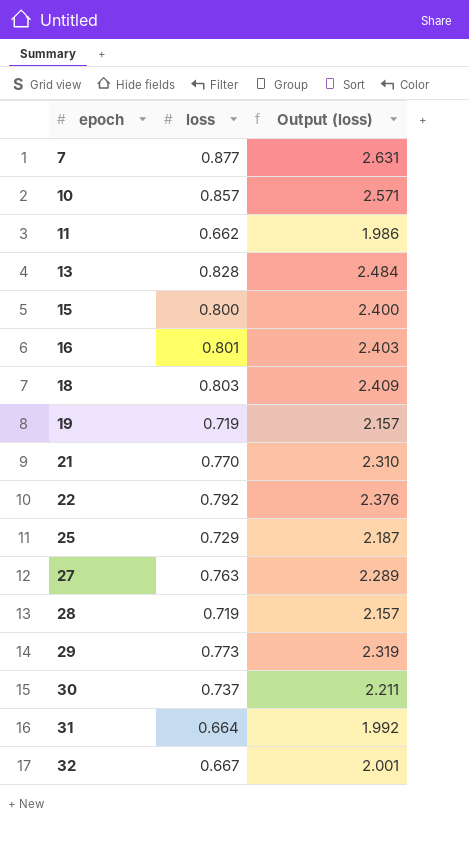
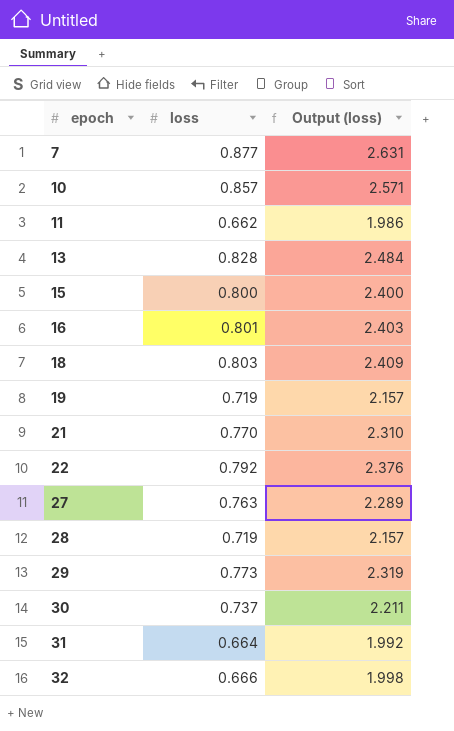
row 25: 0.729 | 2.187 -> none
32 | loss: 0.667 -> 0.666
32 | Output (loss): 2.001 -> 1.998

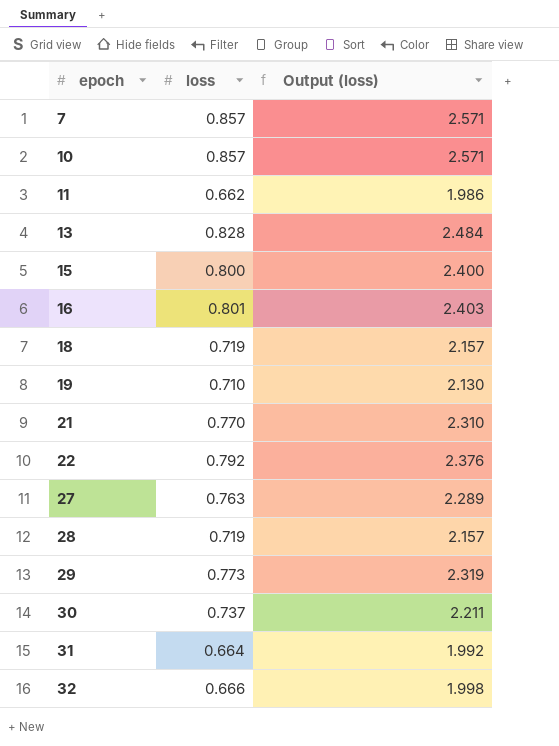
7 | loss: 0.877 -> 0.857
7 | Output (loss): 2.631 -> 2.571
18 | loss: 0.803 -> 0.719
18 | Output (loss): 2.409 -> 2.157
19 | loss: 0.719 -> 0.710
19 | Output (loss): 2.157 -> 2.130

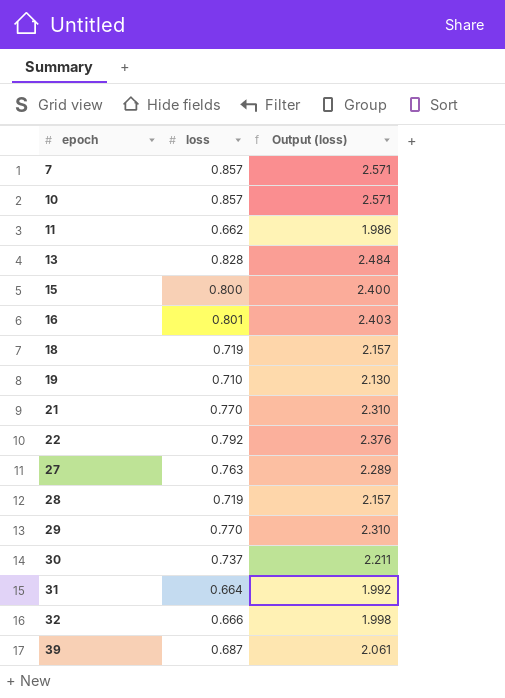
29 | loss: 0.773 -> 0.770
29 | Output (loss): 2.319 -> 2.310
row 39: none -> 0.687 | 2.061

